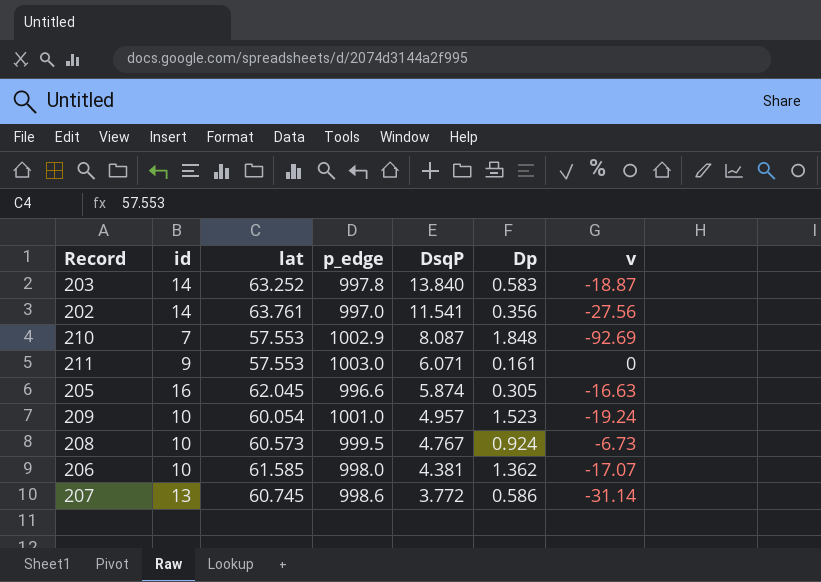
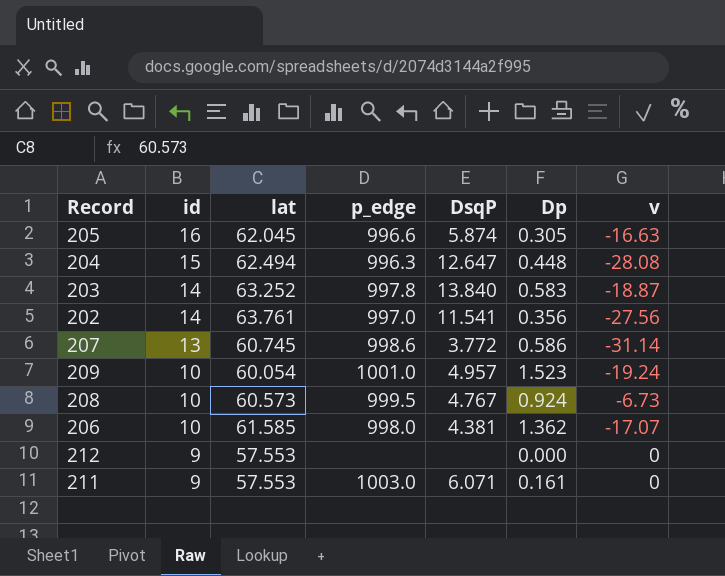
row order: DsqP descending -> id descending
row 210: 7 | 57.553 | 1002.9 | 8.087 | 1.848 | -92.69 -> none
row 204: none -> 15 | 62.494 | 996.3 | 12.647 | 0.448 | -28.08
row 212: none -> 9 | 57.553 | none | none | 0.000 | 0

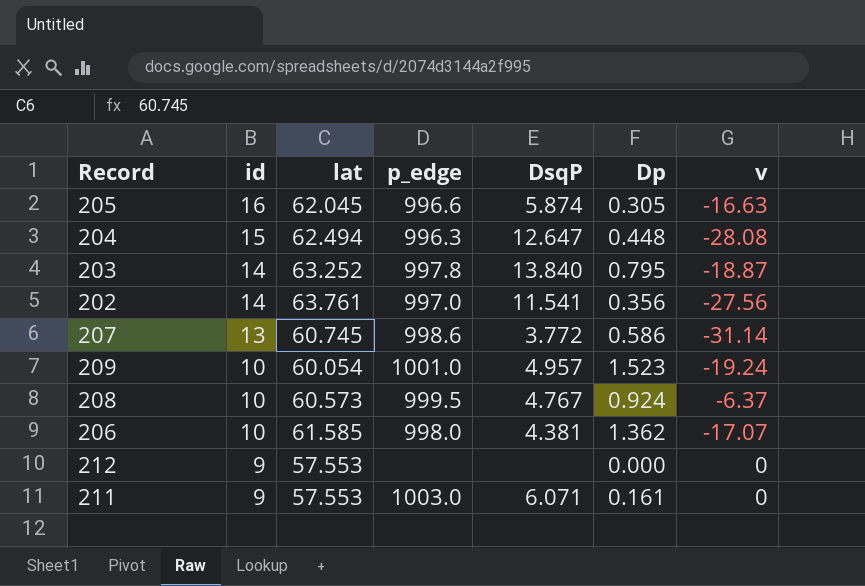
203 | Dp: 0.583 -> 0.795
208 | v: -6.73 -> -6.37

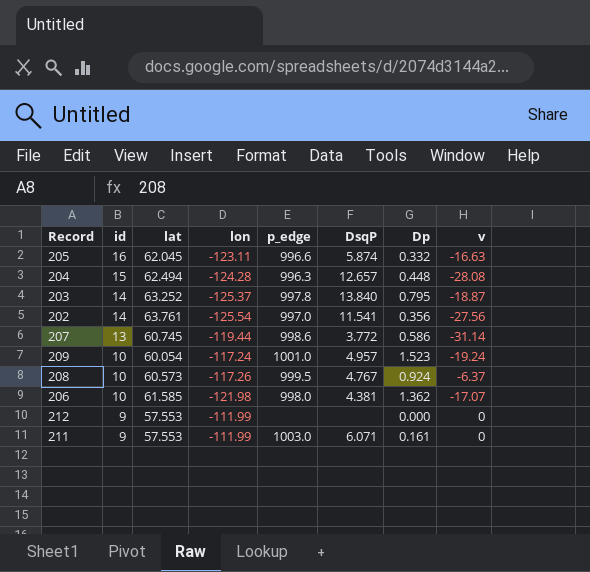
column lon | position: none -> 4
205 | Dp: 0.305 -> 0.332
204 | DsqP: 12.647 -> 12.657

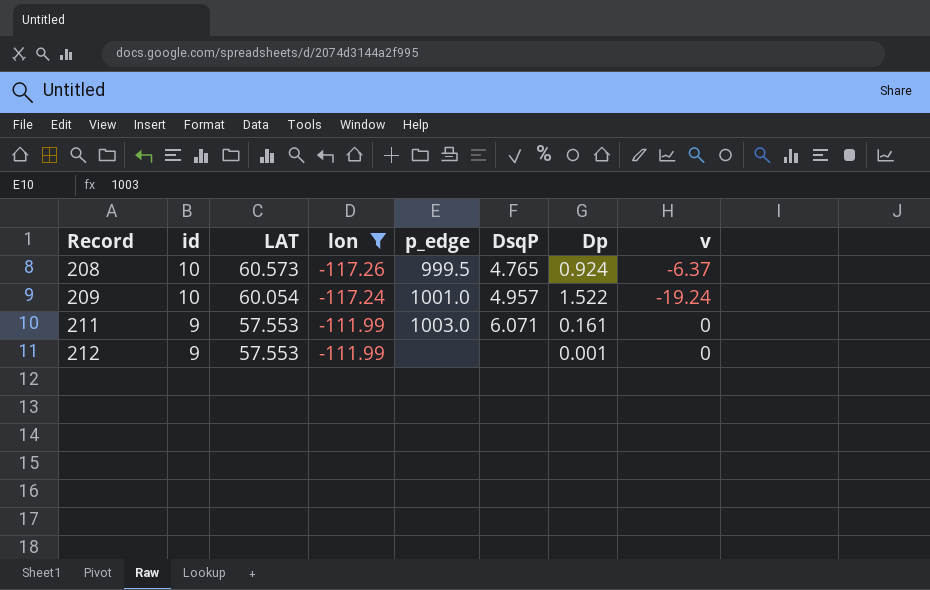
filter: none -> lon >= -117.26
row order: id descending -> Record ascending
column name: lat -> LAT
208 | DsqP: 4.767 -> 4.765
209 | Dp: 1.523 -> 1.522
212 | Dp: 0.000 -> 0.001

